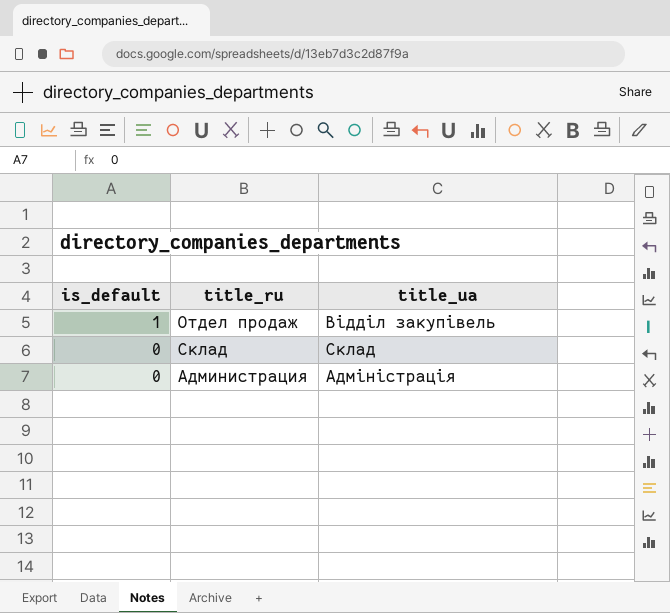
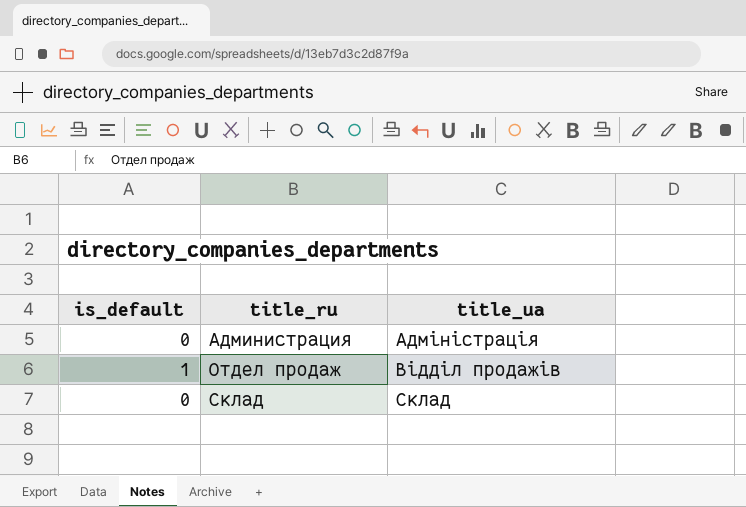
row order: is_default descending -> title_ru ascending
Отдел продаж | title_ua: Відділ закупівель -> Відділ продажів

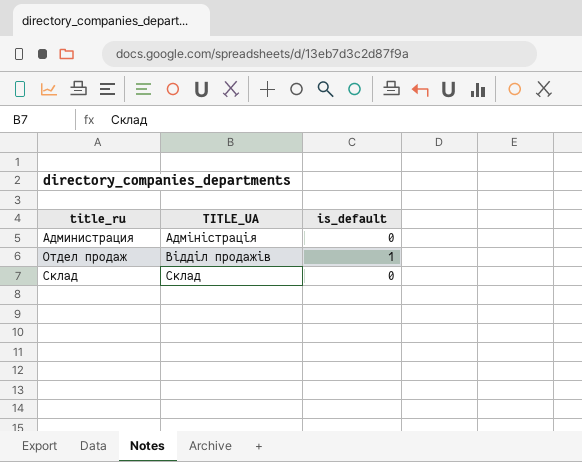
column name: title_ua -> TITLE_UA
column is_default | position: 1 -> 3

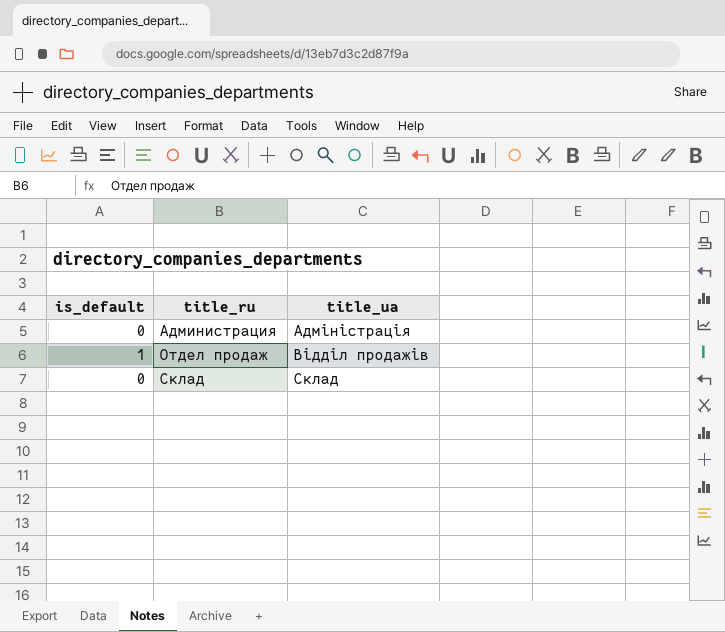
column is_default | position: 3 -> 1
column name: TITLE_UA -> title_ua

